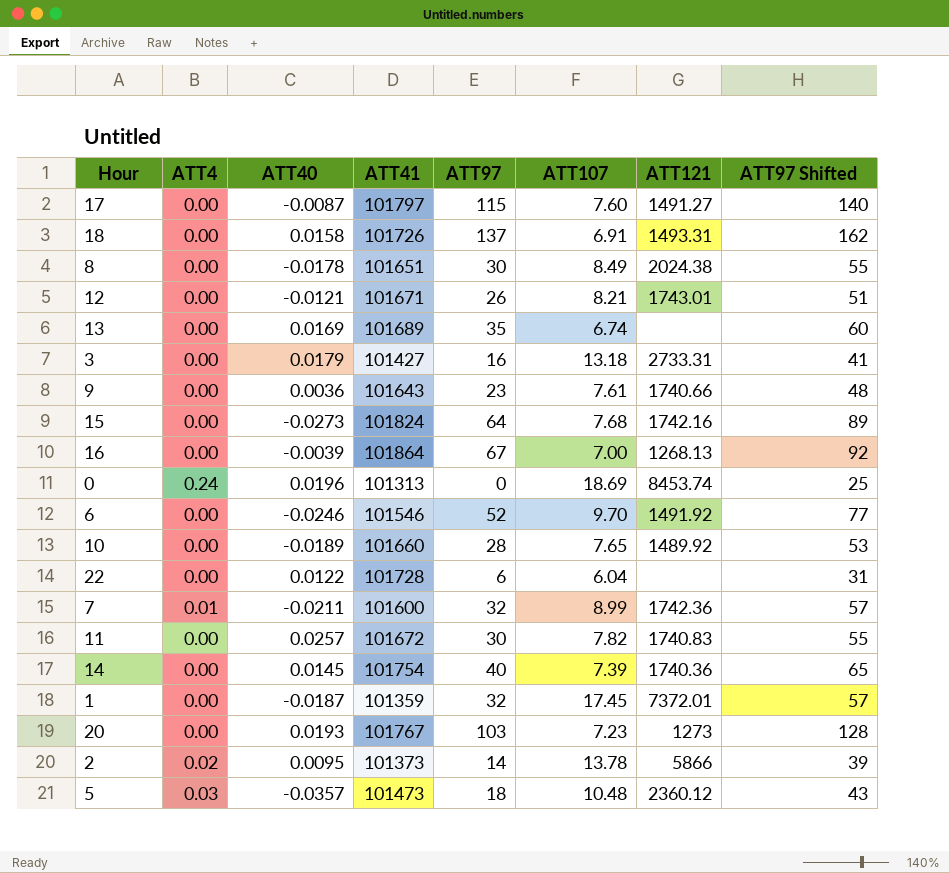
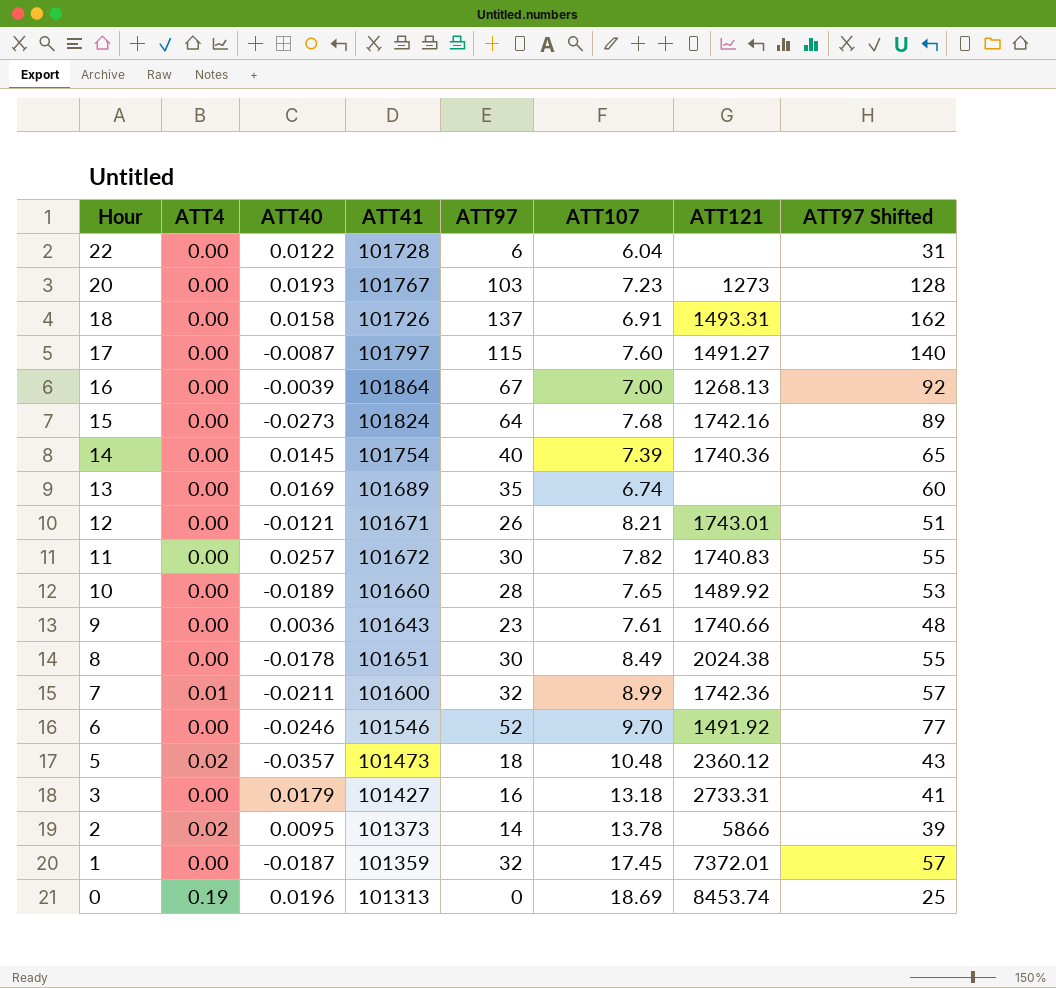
row order: none -> Hour descending
5 | ATT4: 0.03 -> 0.02
0 | ATT4: 0.24 -> 0.19

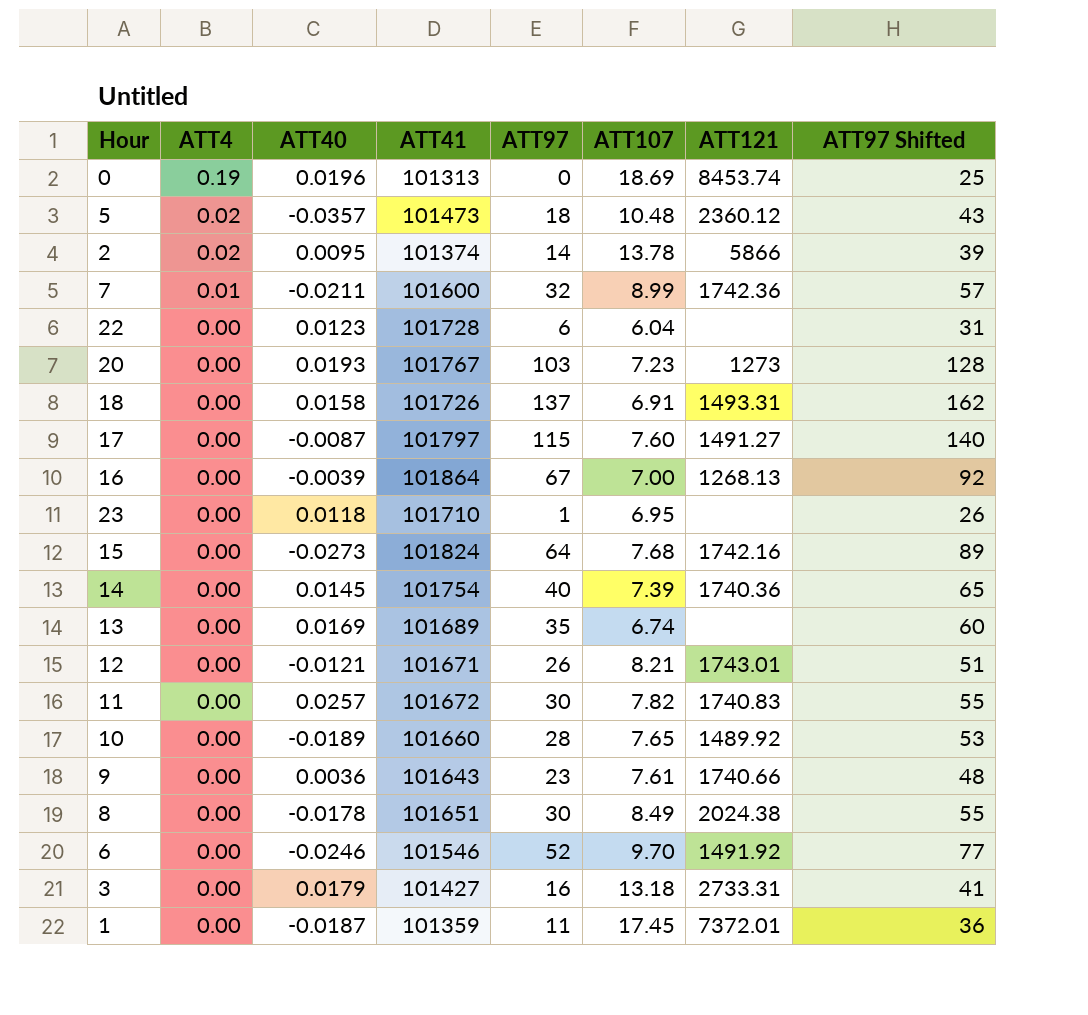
row order: Hour descending -> ATT4 descending
2 | ATT41: 101373 -> 101374
22 | ATT40: 0.0122 -> 0.0123
row 23: none -> 0.00 | 0.0118 | 101710 | 1 | 6.95 | none | 26
1 | ATT97: 32 -> 11
1 | ATT97 Shifted: 57 -> 36

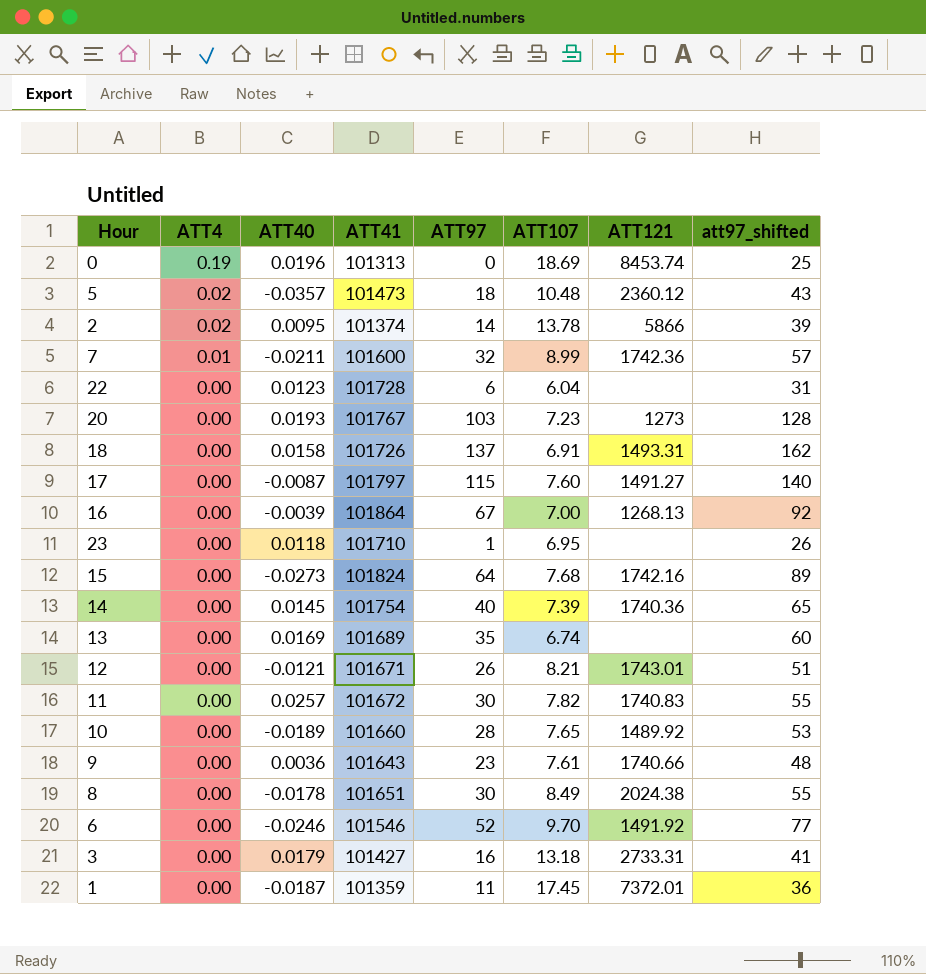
column name: ATT97 Shifted -> att97_shifted

